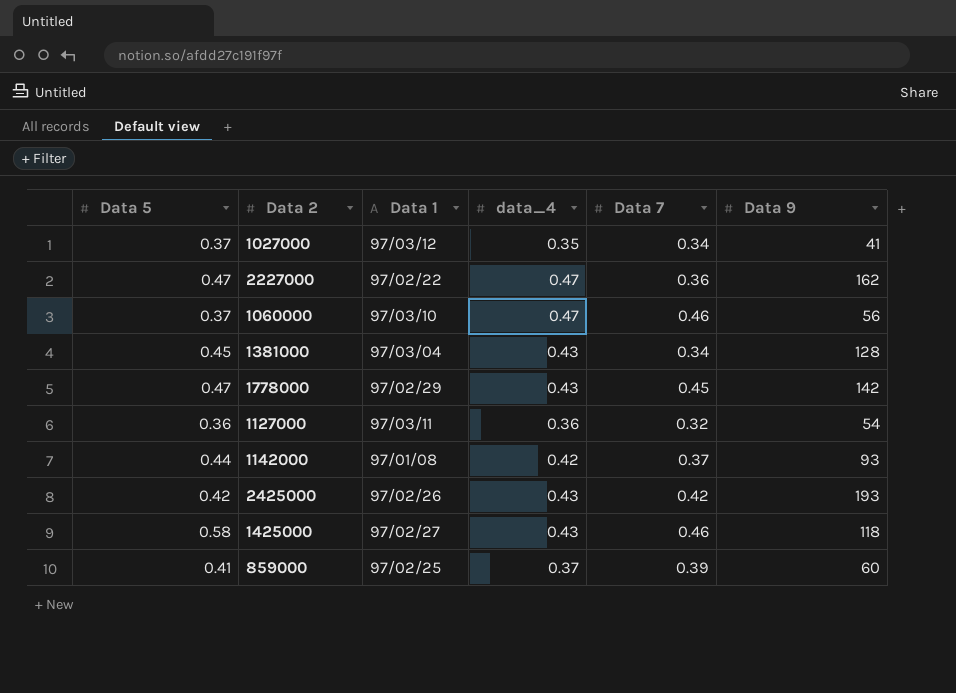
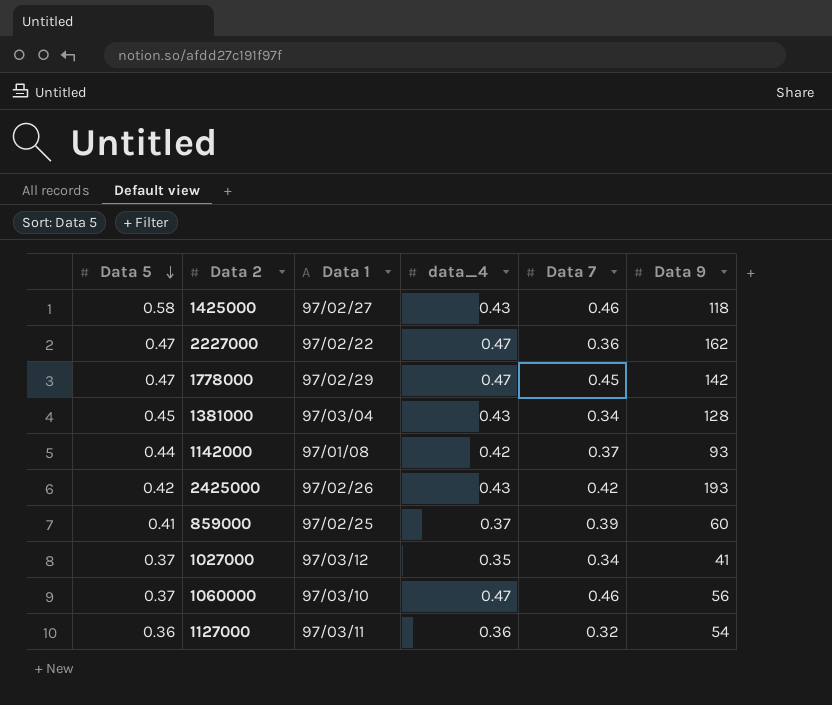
row order: none -> Data 5 descending
1778000 | data_4: 0.43 -> 0.47

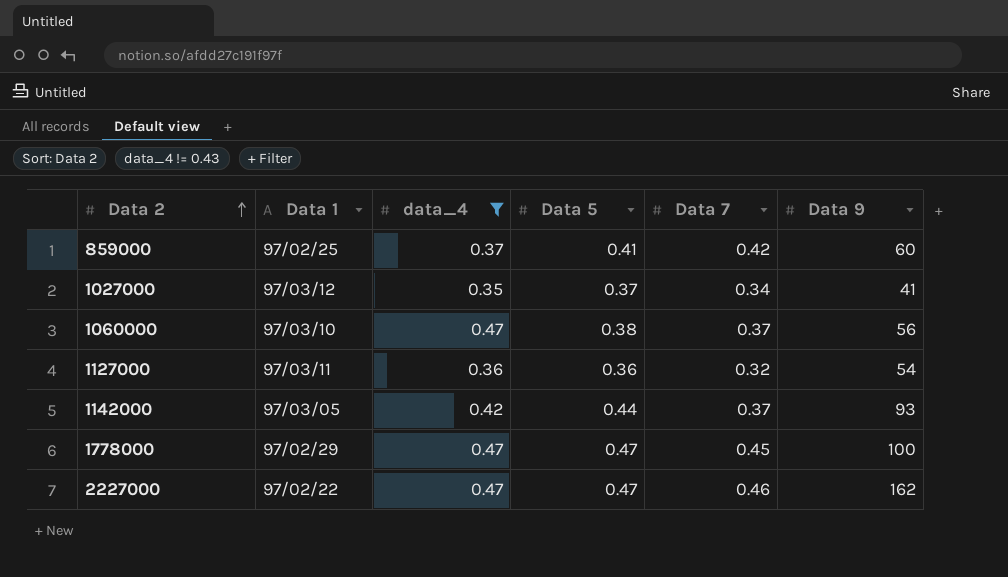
filter: none -> data_4 != 0.43
row order: Data 5 descending -> Data 2 ascending
column Data 5 | position: 1 -> 4
859000 | Data 7: 0.39 -> 0.42
1060000 | Data 5: 0.37 -> 0.38
1060000 | Data 7: 0.46 -> 0.37
1142000 | Data 1: 97/01/08 -> 97/03/05
1778000 | Data 9: 142 -> 100
2227000 | Data 7: 0.36 -> 0.46

